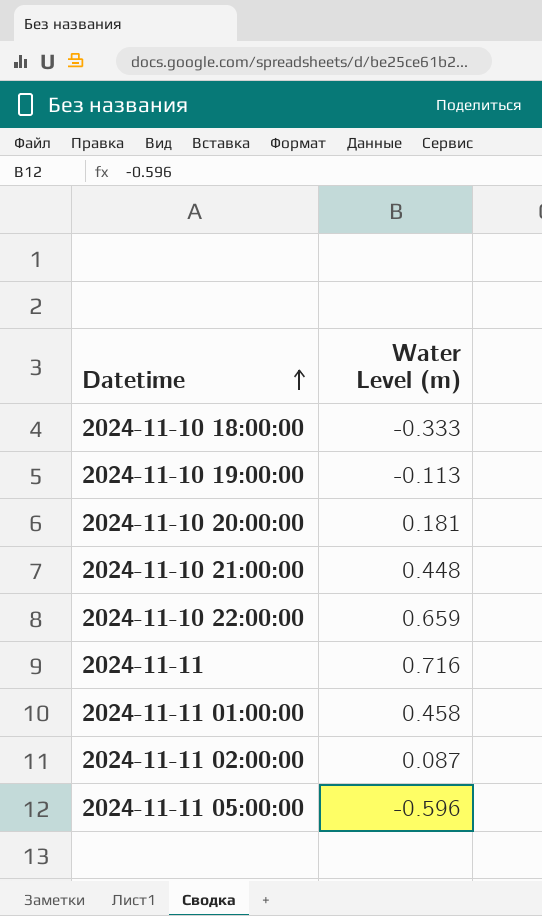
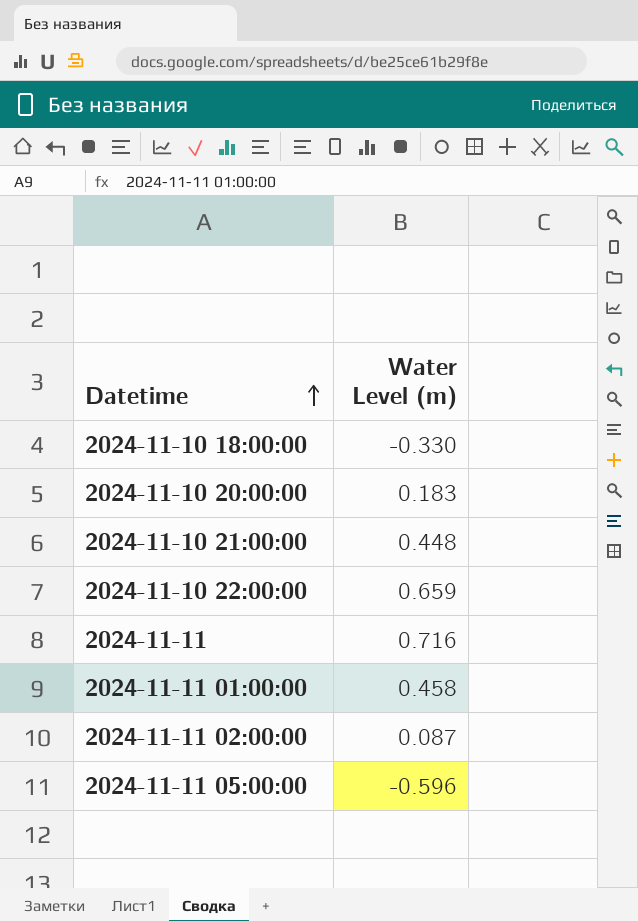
row 2024-11-10 19:00:00: -0.113 -> none
2024-11-10 18:00:00 | Water Level (m): -0.333 -> -0.330
2024-11-10 20:00:00 | Water Level (m): 0.181 -> 0.183

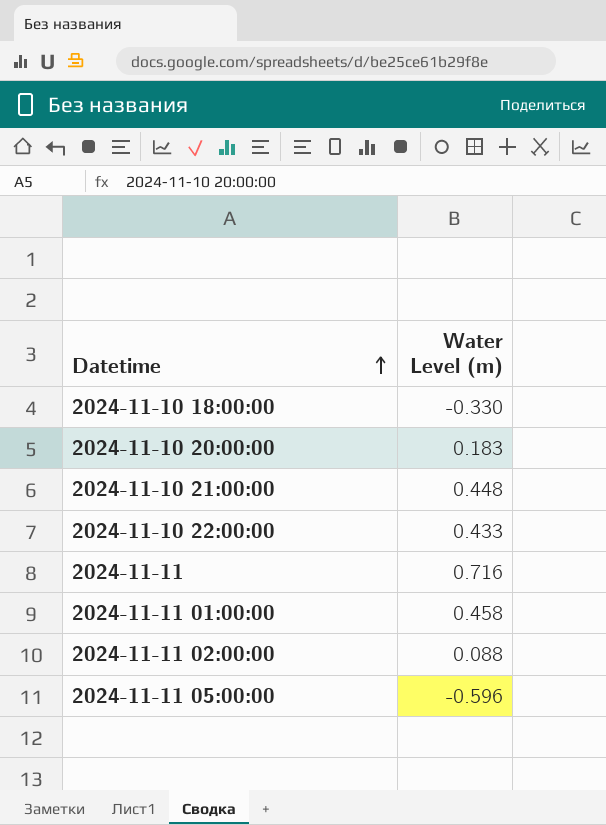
2024-11-10 22:00:00 | Water Level (m): 0.659 -> 0.433
2024-11-11 02:00:00 | Water Level (m): 0.087 -> 0.088

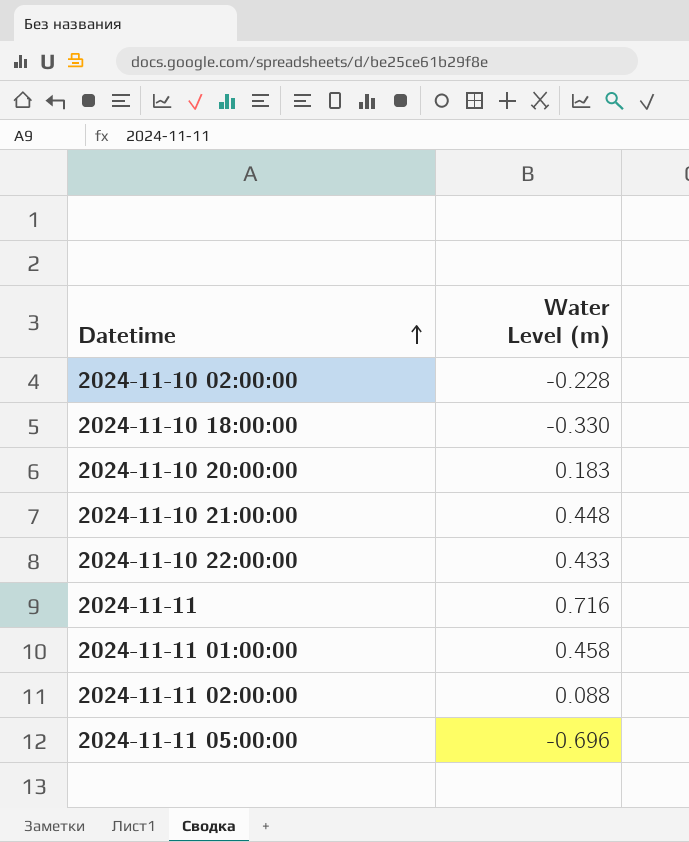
row 2024-11-10 02:00:00: none -> -0.228
2024-11-11 05:00:00 | Water Level (m): -0.596 -> -0.696

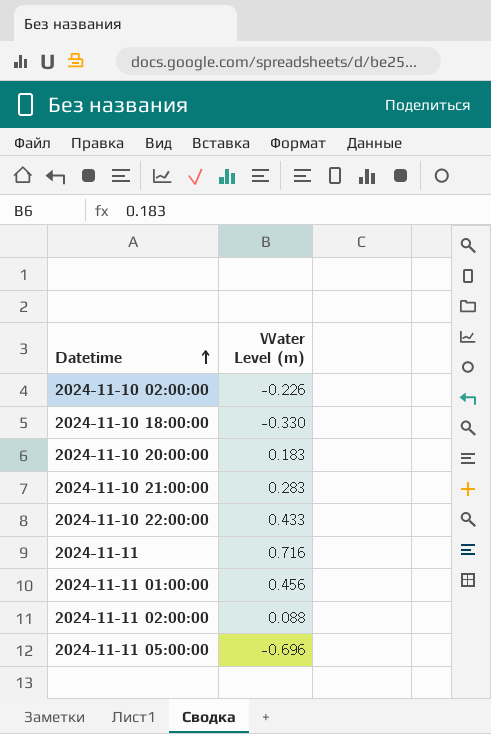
2024-11-10 02:00:00 | Water Level (m): -0.228 -> -0.226
2024-11-10 21:00:00 | Water Level (m): 0.448 -> 0.283
2024-11-11 01:00:00 | Water Level (m): 0.458 -> 0.456

